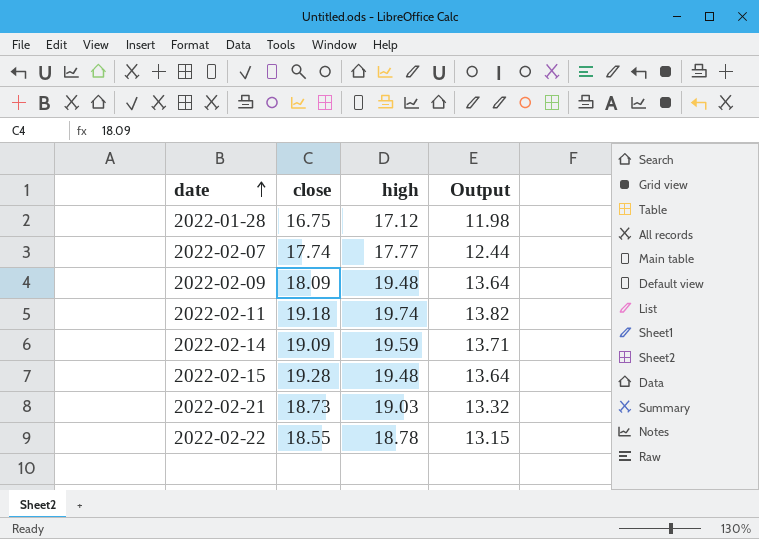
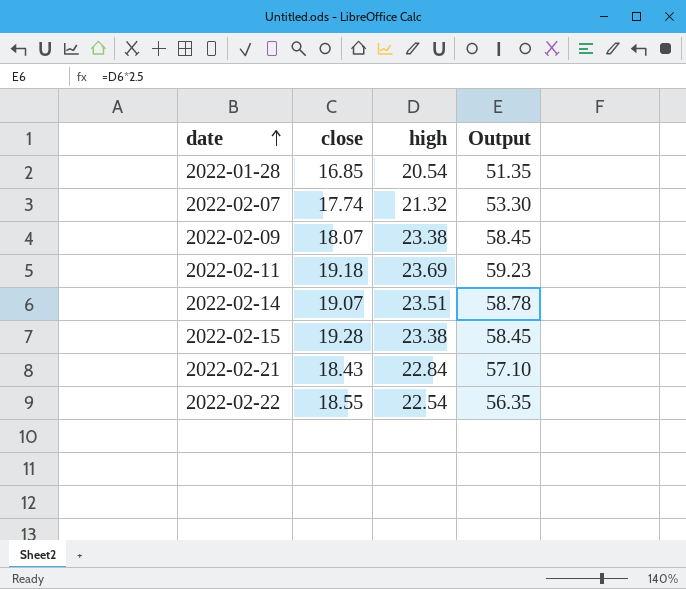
column Output | formula: [high] * 0.7 -> [high] * 2.5
2022-01-28 | close: 16.75 -> 16.85
2022-01-28 | high: 17.12 -> 20.54
2022-02-07 | high: 17.77 -> 21.32
2022-02-09 | close: 18.09 -> 18.07
2022-02-09 | high: 19.48 -> 23.38
2022-02-11 | high: 19.74 -> 23.69
2022-02-14 | close: 19.09 -> 19.07
2022-02-14 | high: 19.59 -> 23.51
2022-02-15 | high: 19.48 -> 23.38
2022-02-21 | close: 18.73 -> 18.43
2022-02-21 | high: 19.03 -> 22.84
2022-02-22 | high: 18.78 -> 22.54

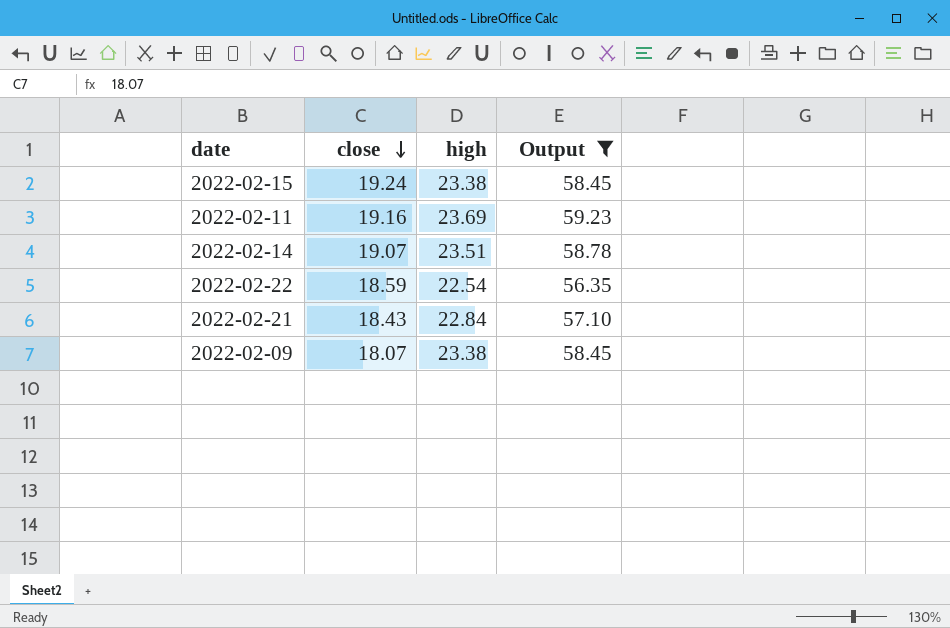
filter: none -> Output >= 56.35
row order: date ascending -> close descending
2022-02-15 | close: 19.28 -> 19.24
2022-02-11 | close: 19.18 -> 19.16
2022-02-22 | close: 18.55 -> 18.59

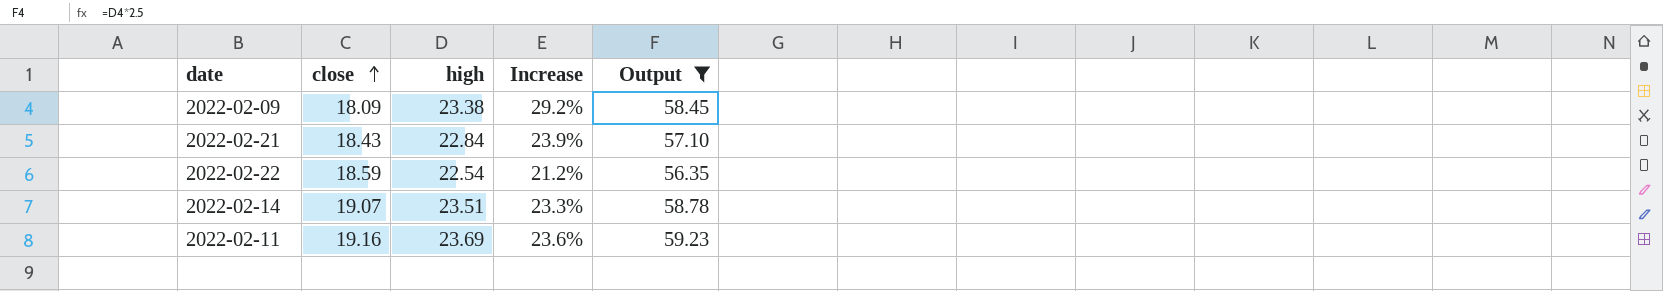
row order: close descending -> close ascending
column Increase | formula: none -> ([high] - [close]) / [close]
row 2022-02-15: 19.24 | 23.38 | 58.45 -> none
2022-02-09 | close: 18.07 -> 18.09

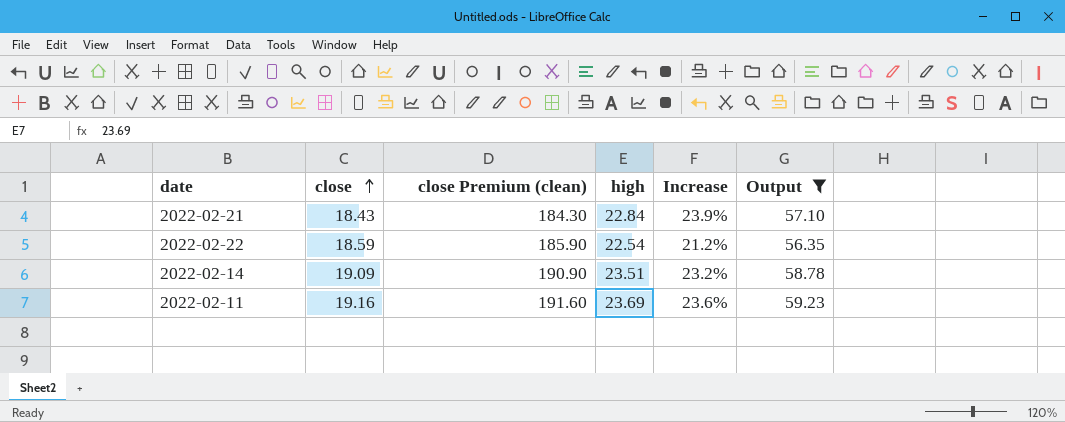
column close Premium (clean) | formula: none -> [close] * 10
row 2022-02-09: 18.09 | 23.38 | 29.2% | 58.45 -> none
2022-02-14 | close: 19.07 -> 19.09
2022-02-14 | Increase: 23.3% -> 23.2%

